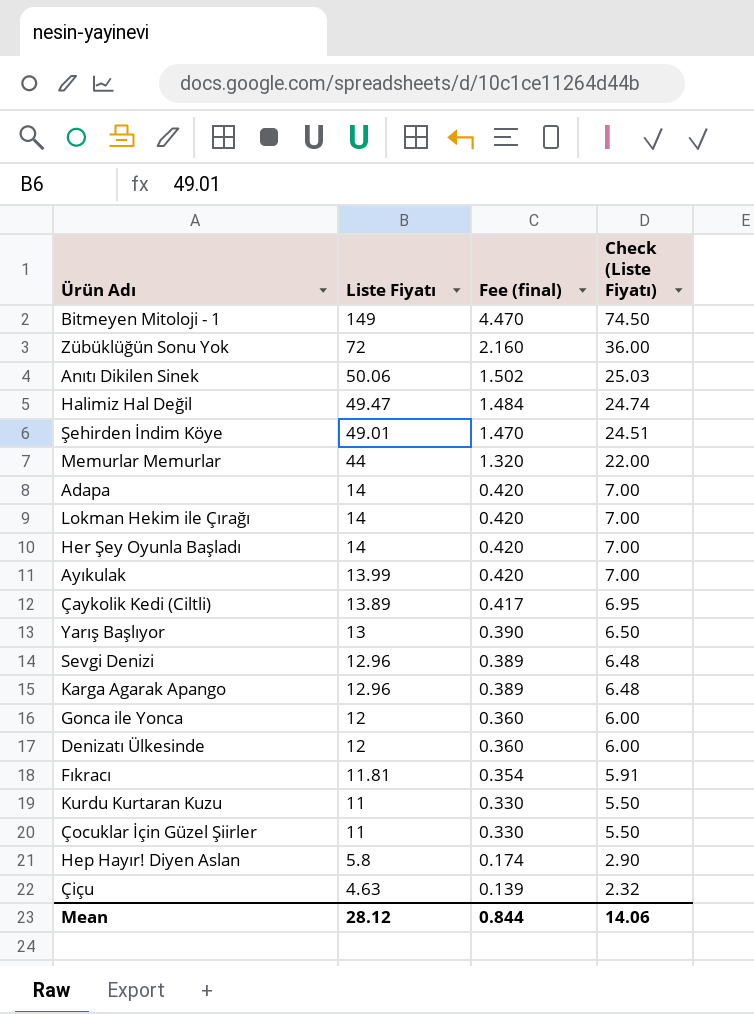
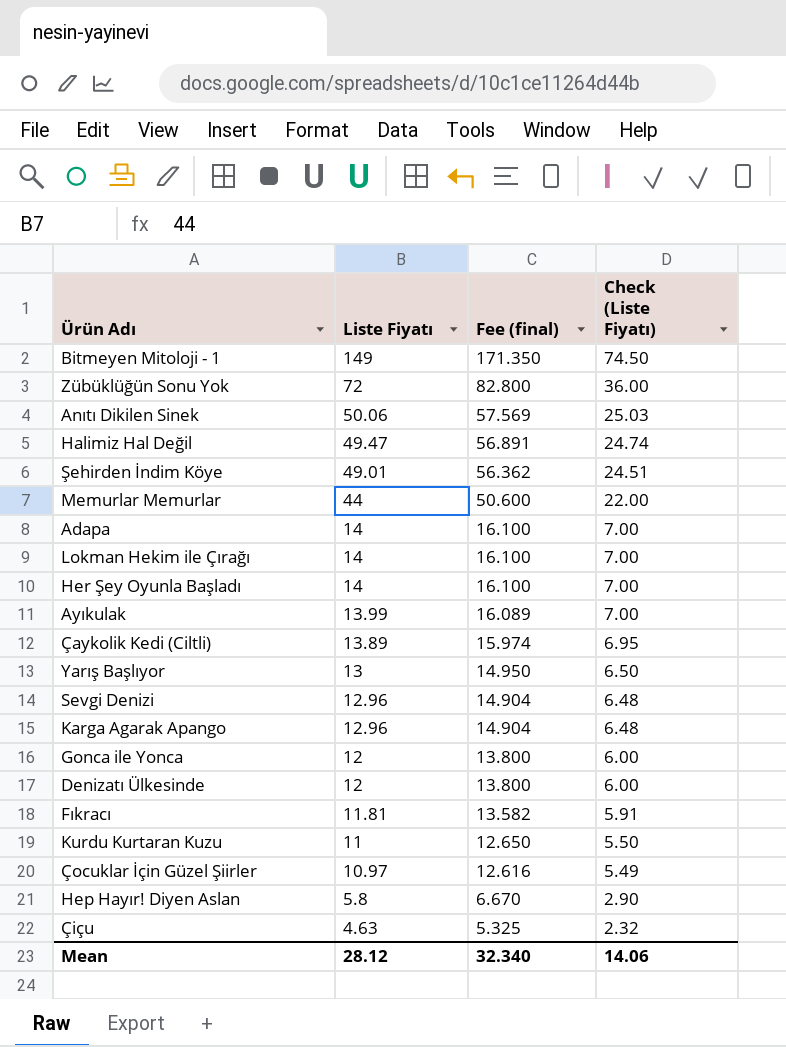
column Fee (final) | formula: [Liste Fiyatı] * 0.03 -> [Liste Fiyatı] * 1.15
Çocuklar İçin Güzel Şiirler | Liste Fiyatı: 11 -> 10.97
Çocuklar İçin Güzel Şiirler | Check (Liste Fiyatı): 5.50 -> 5.49
Mean | Fee (final): 0.844 -> 32.340

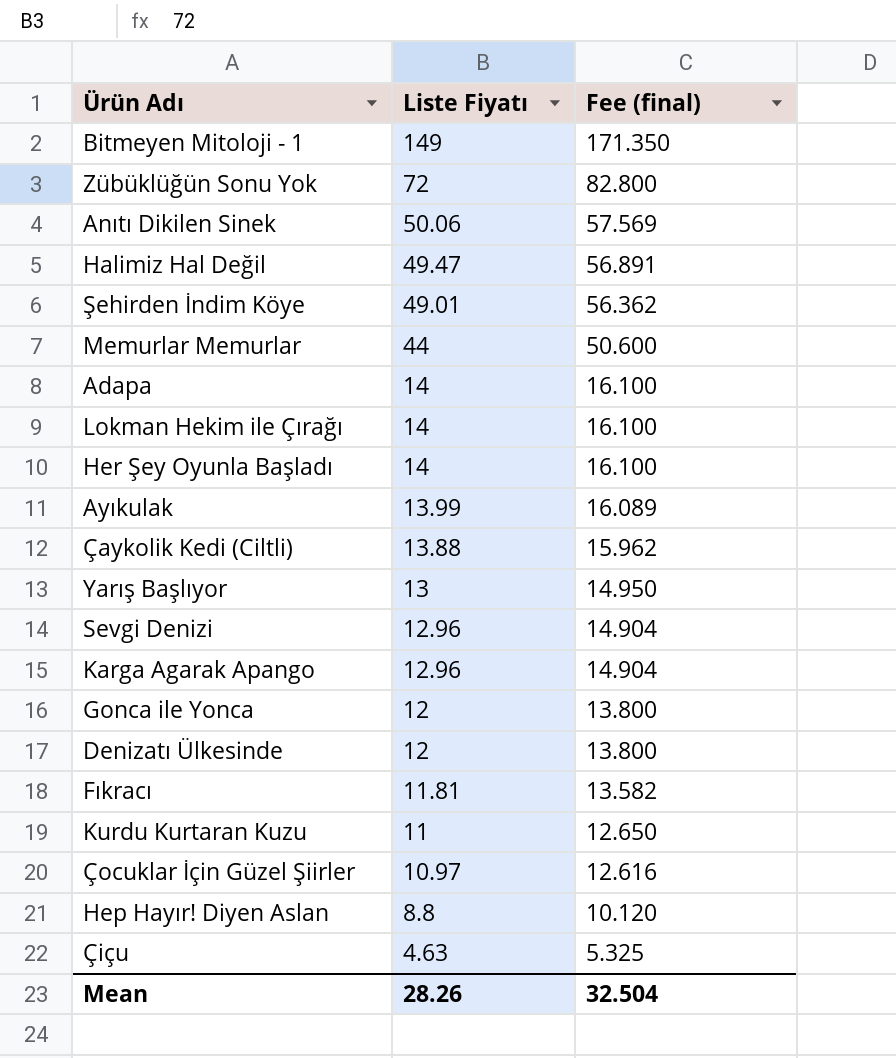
column Check (Liste Fiyatı) | formula: [Liste Fiyatı] * 0.5 -> none
Çaykolik Kedi (Ciltli) | Liste Fiyatı: 13.89 -> 13.88
Çaykolik Kedi (Ciltli) | Fee (final): 15.974 -> 15.962
Hep Hayır! Diyen Aslan | Liste Fiyatı: 5.8 -> 8.8
Hep Hayır! Diyen Aslan | Fee (final): 6.670 -> 10.120
Mean | Liste Fiyatı: 28.12 -> 28.26
Mean | Fee (final): 32.340 -> 32.504

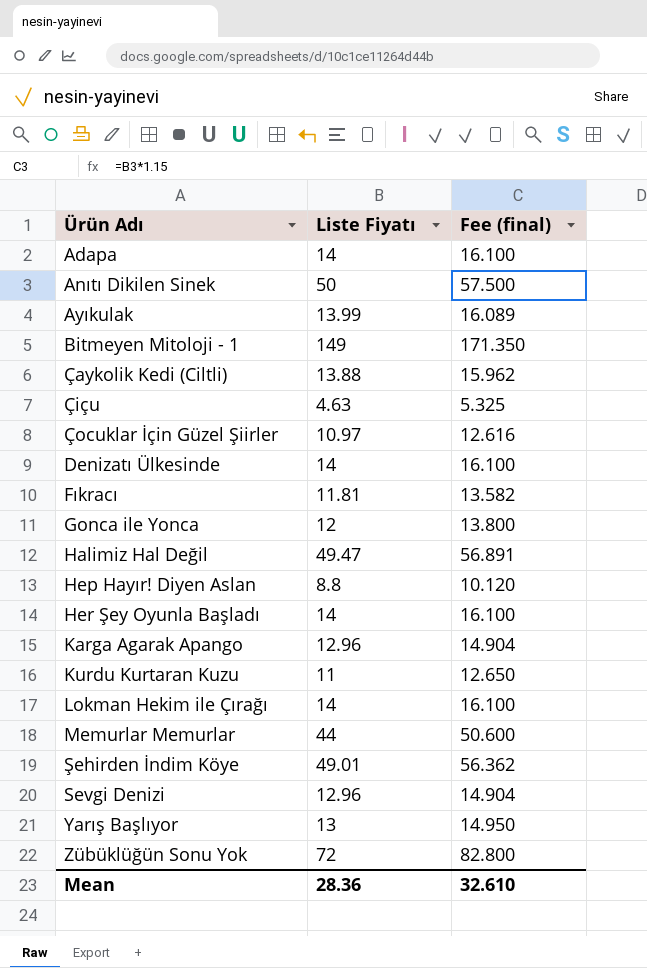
row order: Liste Fiyatı descending -> Ürün Adı ascending
Anıtı Dikilen Sinek | Liste Fiyatı: 50.06 -> 50
Anıtı Dikilen Sinek | Fee (final): 57.569 -> 57.500
Denizatı Ülkesinde | Liste Fiyatı: 12 -> 14
Denizatı Ülkesinde | Fee (final): 13.800 -> 16.100
Mean | Liste Fiyatı: 28.26 -> 28.36
Mean | Fee (final): 32.504 -> 32.610

